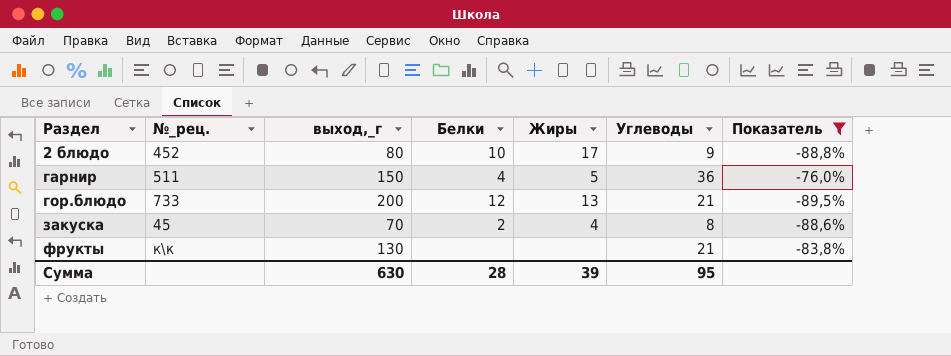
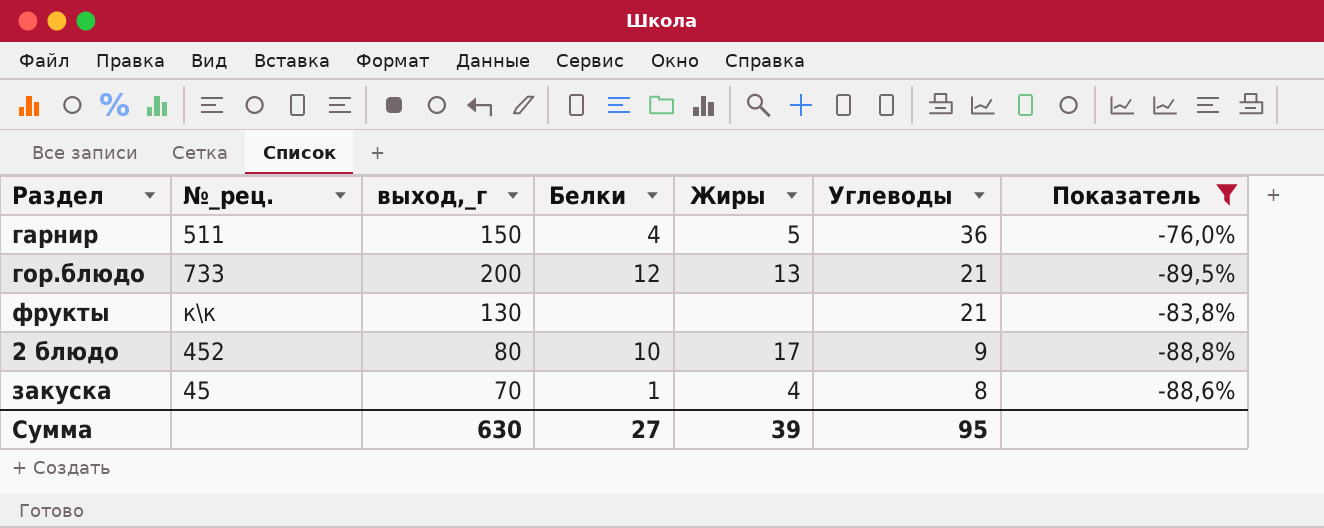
row order: Раздел ascending -> Углеводы descending
закуска | Белки: 2 -> 1
Сумма | Белки: 28 -> 27

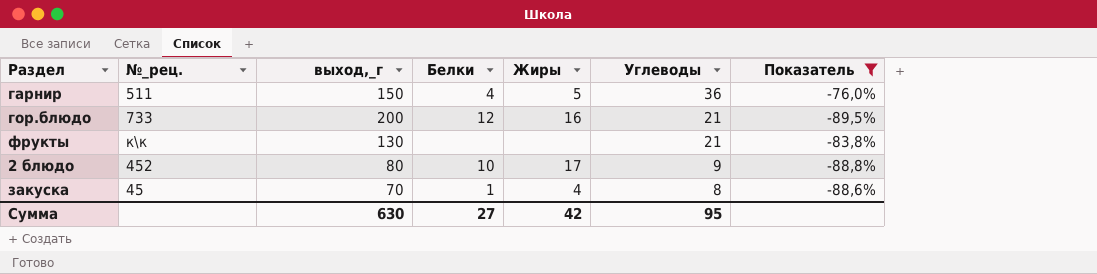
гор.блюдо | Жиры: 13 -> 16
Сумма | Жиры: 39 -> 42

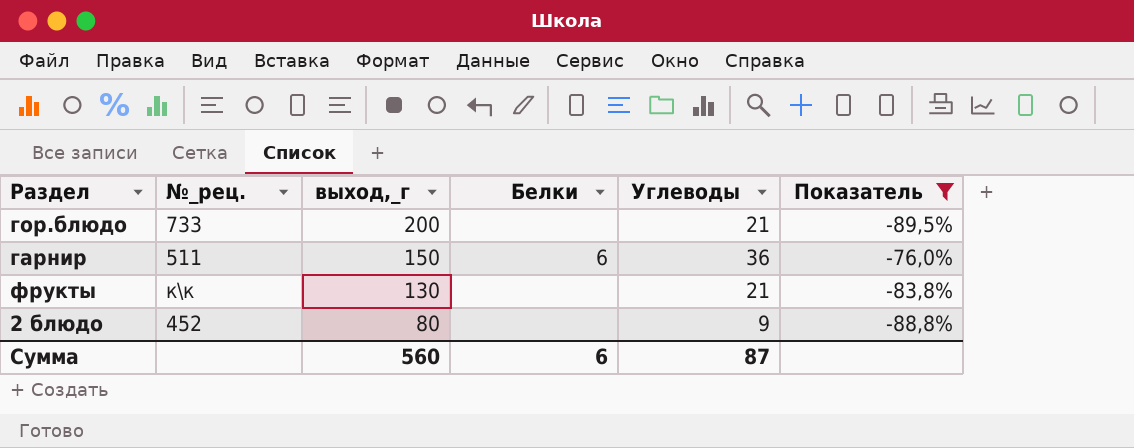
row order: Углеводы descending -> выход,_г descending
column Жиры | position: 5 -> none
row закуска: 45 | 70 | 1 | 4 | 8 | -88,6% -> none
гор.блюдо | Белки: 12 -> none
гарнир | Белки: 4 -> 6
2 блюдо | Белки: 10 -> none
Сумма | выход,_г: 630 -> 560
Сумма | Белки: 27 -> 6
Сумма | Углеводы: 95 -> 87

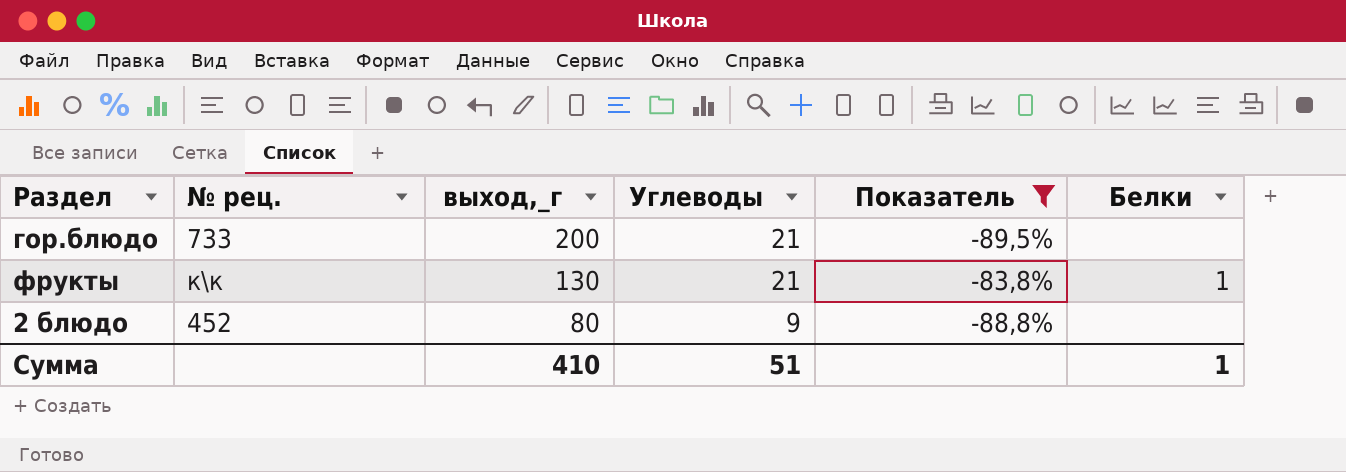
column name: №_рец. -> № рец.
column Белки | position: 4 -> 6
row гарнир: 511 | 150 | 6 | 36 | -76,0% -> none
фрукты | Белки: none -> 1
Сумма | выход,_г: 560 -> 410
Сумма | Углеводы: 87 -> 51
Сумма | Белки: 6 -> 1

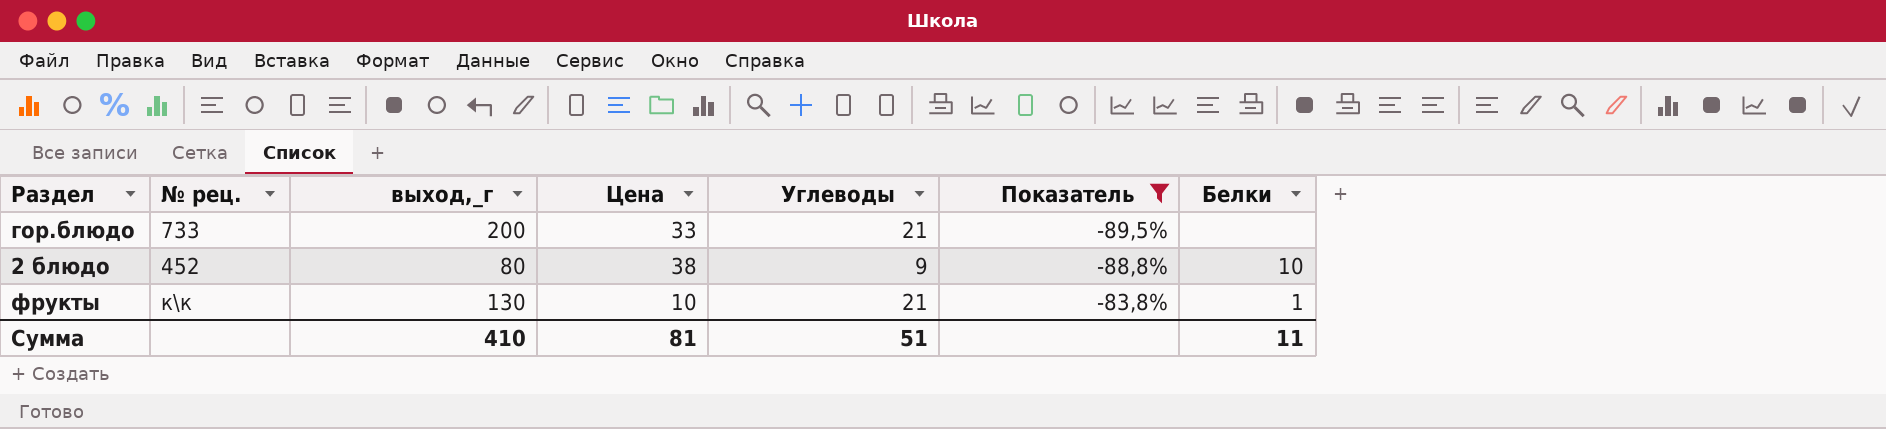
row order: выход,_г descending -> Показатель ascending
column Цена | position: none -> 4
2 блюдо | Белки: none -> 10
Сумма | Белки: 1 -> 11

